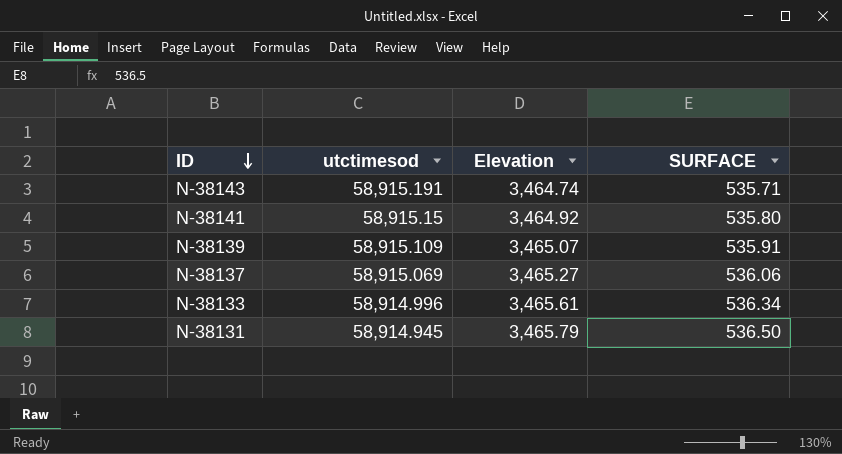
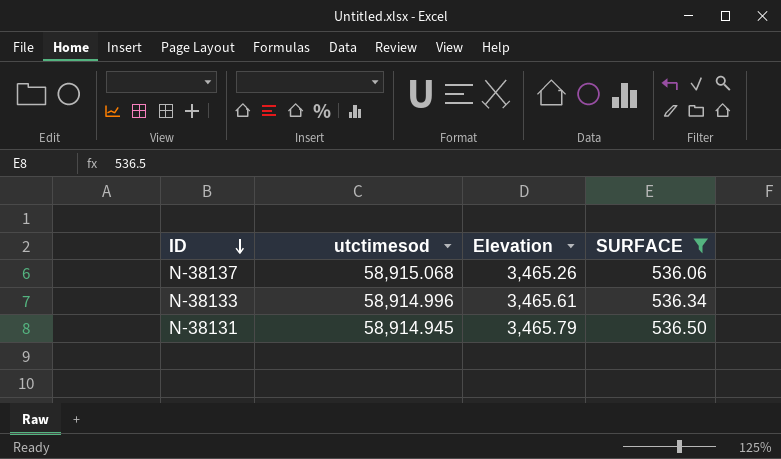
filter: none -> SURFACE >= 536.06
N-38137 | utctimesod: 58,915.069 -> 58,915.068
N-38137 | Elevation: 3,465.27 -> 3,465.26

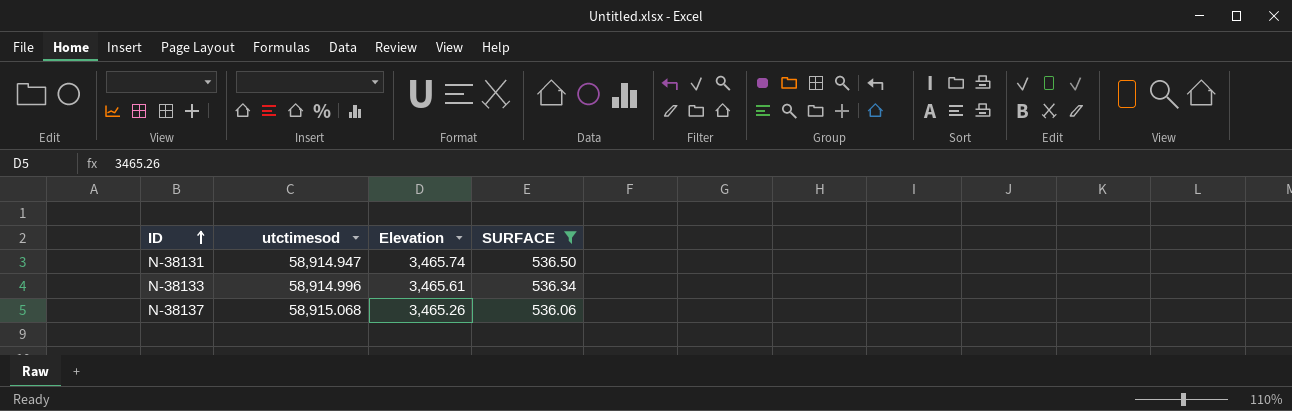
row order: ID descending -> ID ascending
N-38131 | utctimesod: 58,914.945 -> 58,914.947
N-38131 | Elevation: 3,465.79 -> 3,465.74

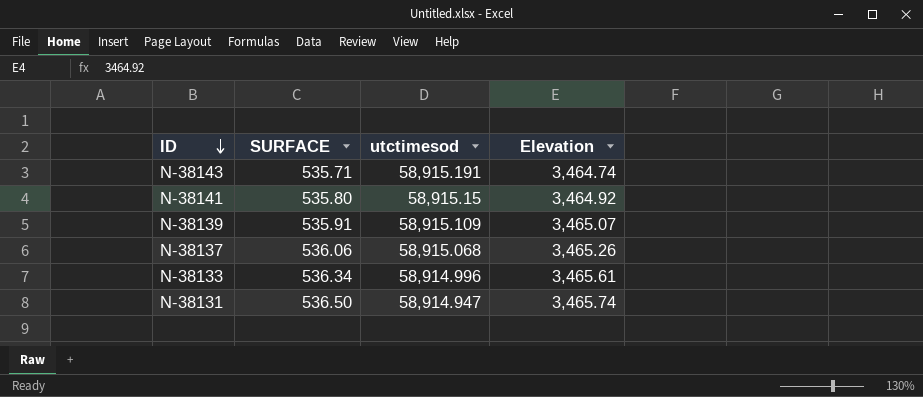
filter: SURFACE >= 536.06 -> none
row order: ID ascending -> ID descending
column SURFACE | position: 4 -> 2

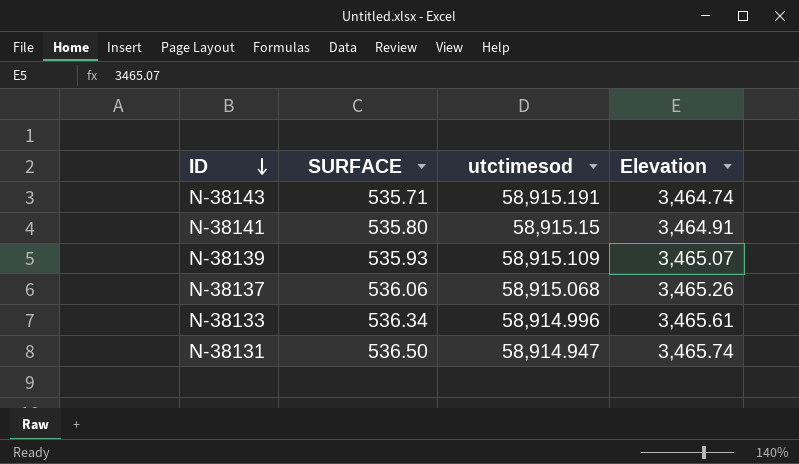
N-38141 | Elevation: 3,464.92 -> 3,464.91
N-38139 | SURFACE: 535.91 -> 535.93

